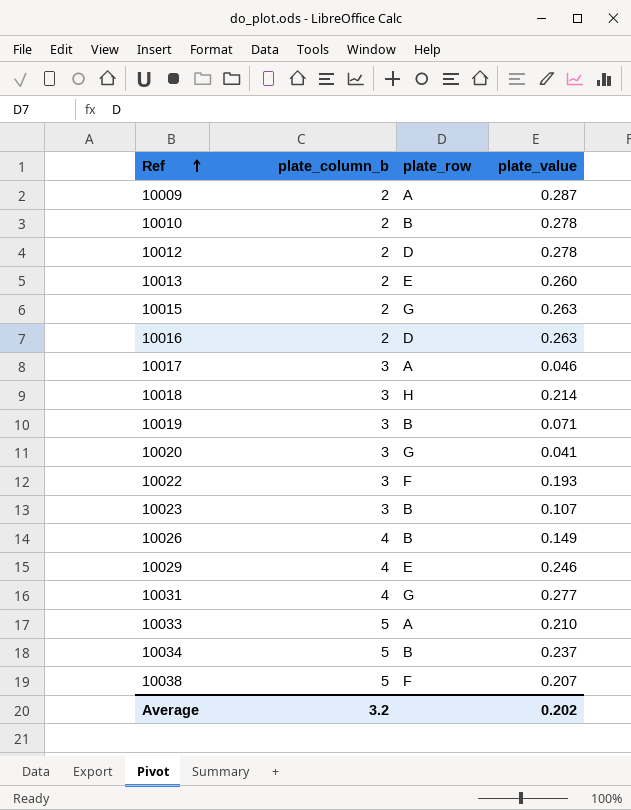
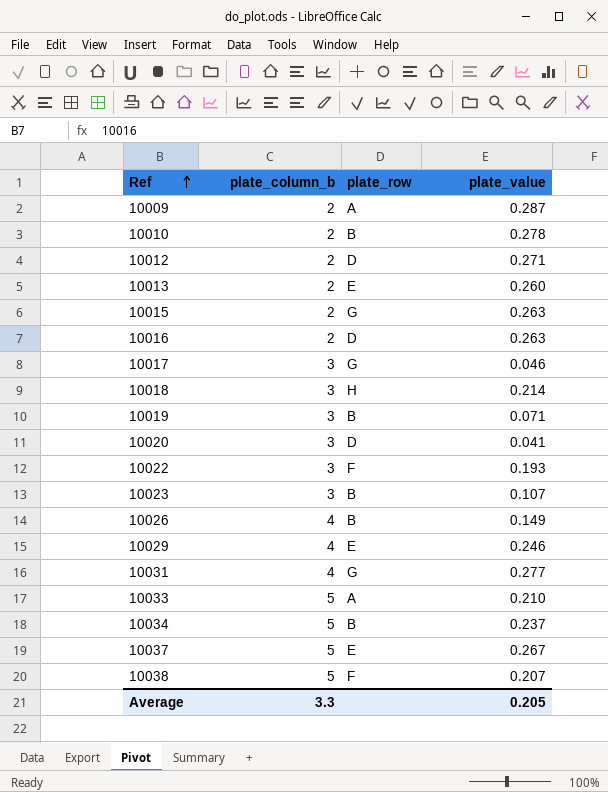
10012 | plate_value: 0.278 -> 0.271
10017 | plate_row: A -> G
10020 | plate_row: G -> D
row 10037: none -> 5 | E | 0.267
Average | plate_column_b: 3.2 -> 3.3
Average | plate_value: 0.202 -> 0.205

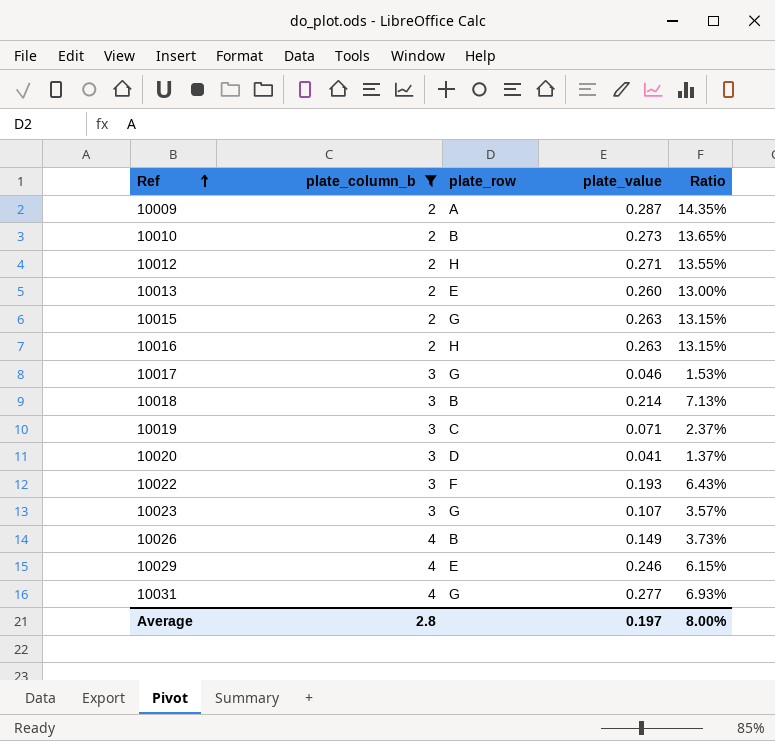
filter: none -> plate_column_b != 5
column Ratio | formula: none -> [plate_value] / [plate_column_b]
10010 | plate_value: 0.278 -> 0.273
10012 | plate_row: D -> H
10016 | plate_row: D -> H
10018 | plate_row: H -> B
10019 | plate_row: B -> C
10023 | plate_row: B -> G
Average | plate_column_b: 3.3 -> 2.8
Average | plate_value: 0.205 -> 0.197

